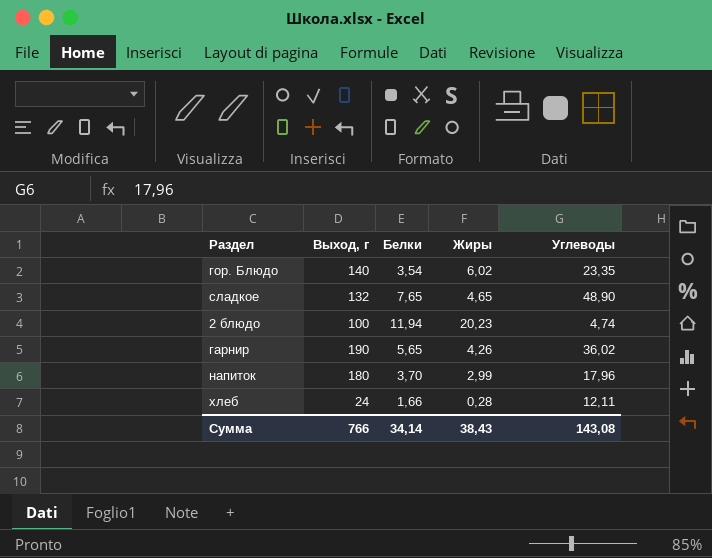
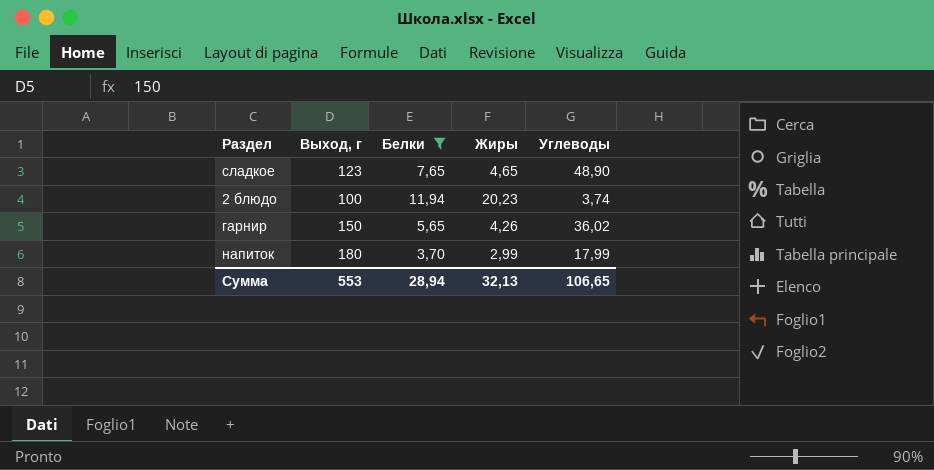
filter: none -> Белки >= 3,70
сладкое | Выход, г: 132 -> 123
2 блюдо | Углеводы: 4,74 -> 3,74
гарнир | Выход, г: 190 -> 150
напиток | Углеводы: 17,96 -> 17,99
Сумма | Выход, г: 766 -> 553
Сумма | Белки: 34,14 -> 28,94
Сумма | Жиры: 38,43 -> 32,13
Сумма | Углеводы: 143,08 -> 106,65

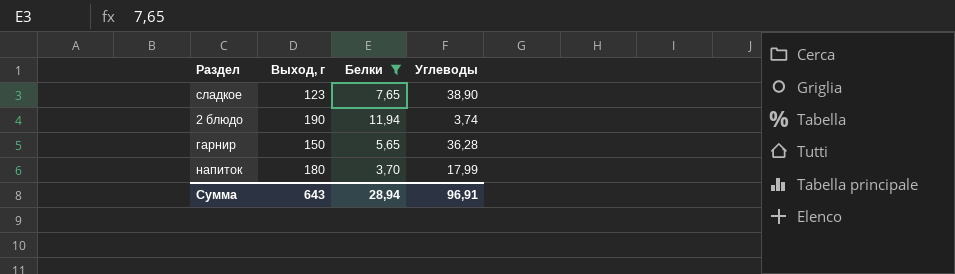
column Жиры | position: 4 -> none
сладкое | Углеводы: 48,90 -> 38,90
2 блюдо | Выход, г: 100 -> 190
гарнир | Углеводы: 36,02 -> 36,28
Сумма | Выход, г: 553 -> 643
Сумма | Углеводы: 106,65 -> 96,91

